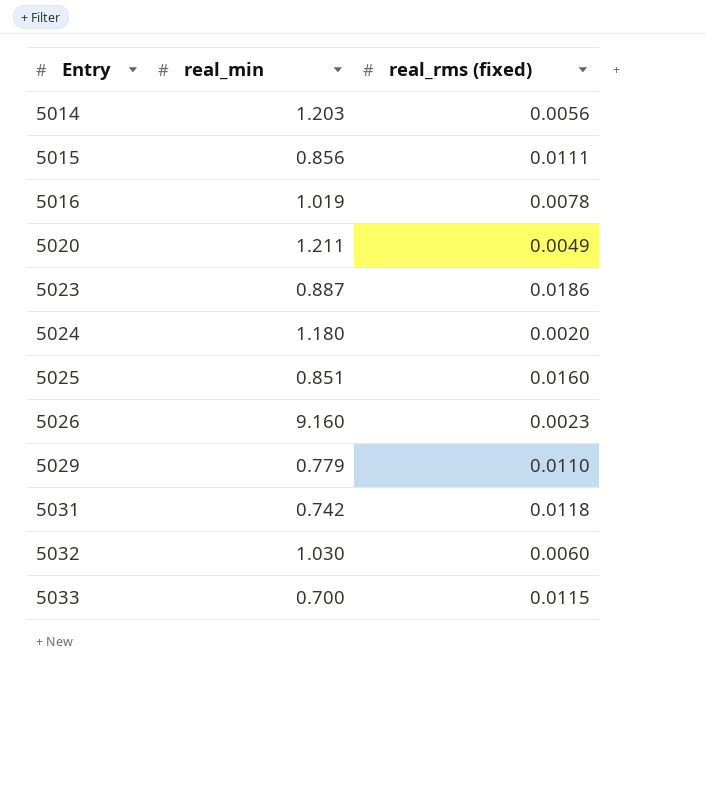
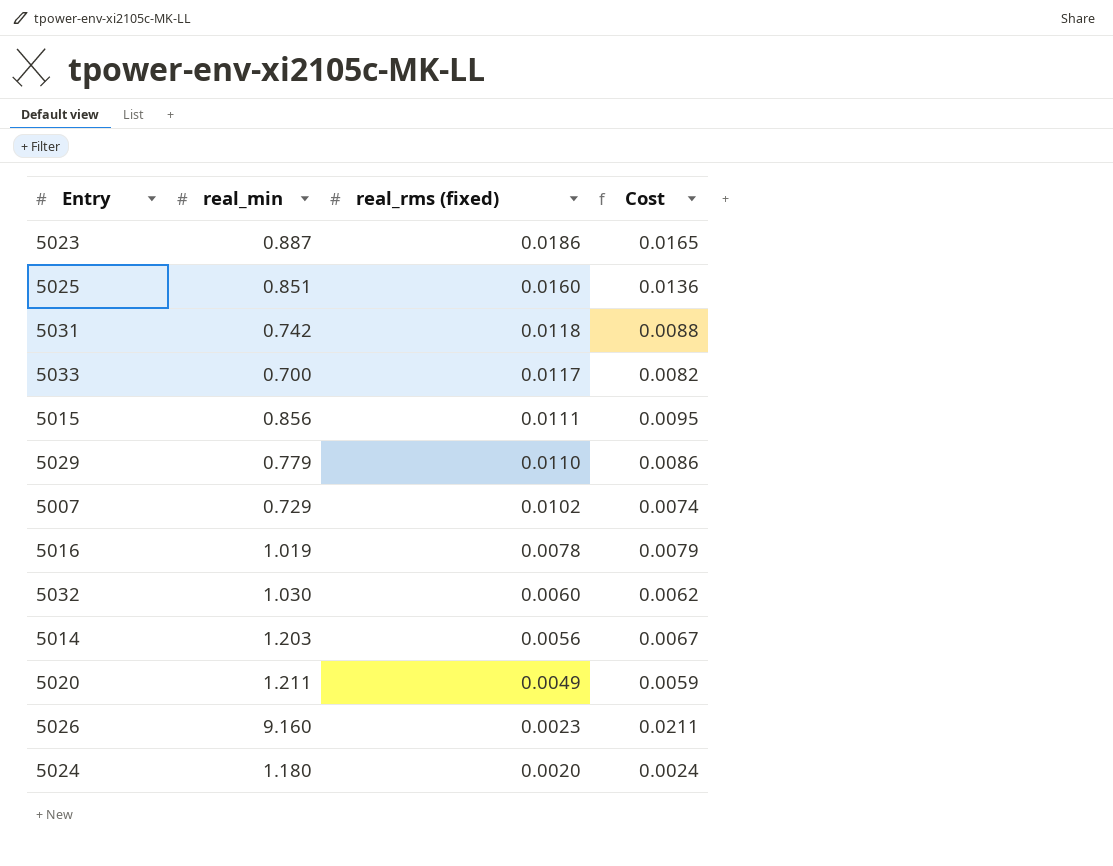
row order: Entry ascending -> real_rms (fixed) descending
column Cost | formula: none -> [real_min] * [real_rms (fixed)]
5033 | real_rms (fixed): 0.0115 -> 0.0117
row 5007: none -> 0.729 | 0.0102 | 0.0074

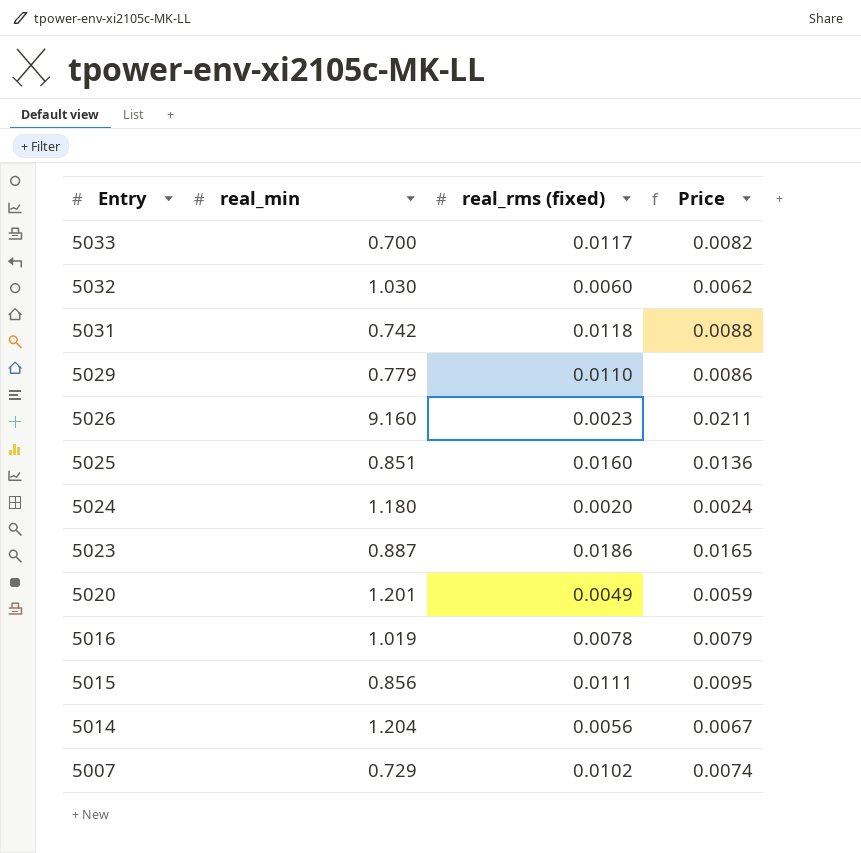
row order: real_rms (fixed) descending -> Entry descending
column name: Cost -> Price
5020 | real_min: 1.211 -> 1.201
5014 | real_min: 1.203 -> 1.204

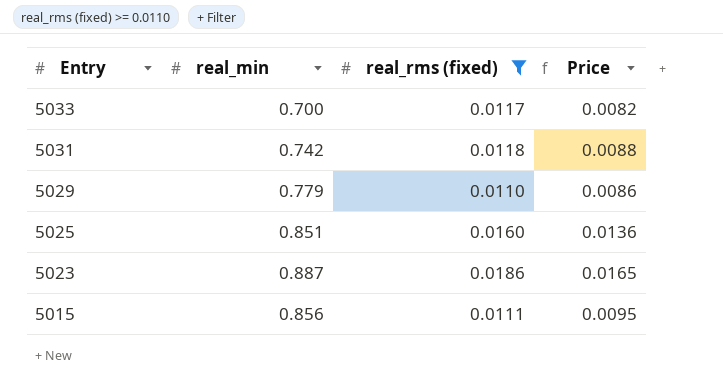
filter: none -> real_rms (fixed) >= 0.0110

